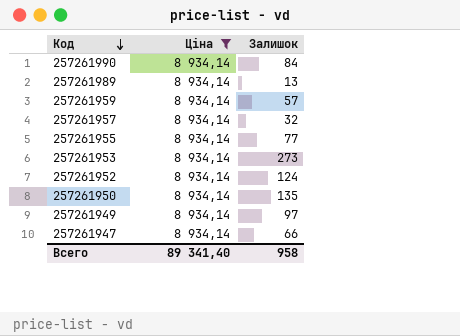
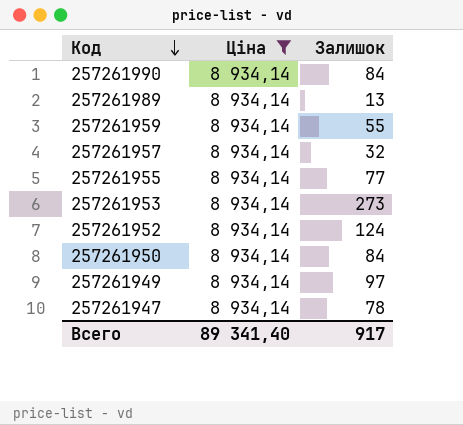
257261959 | Залишок: 57 -> 55
257261950 | Залишок: 135 -> 84
257261947 | Залишок: 66 -> 78
Всего | Залишок: 958 -> 917

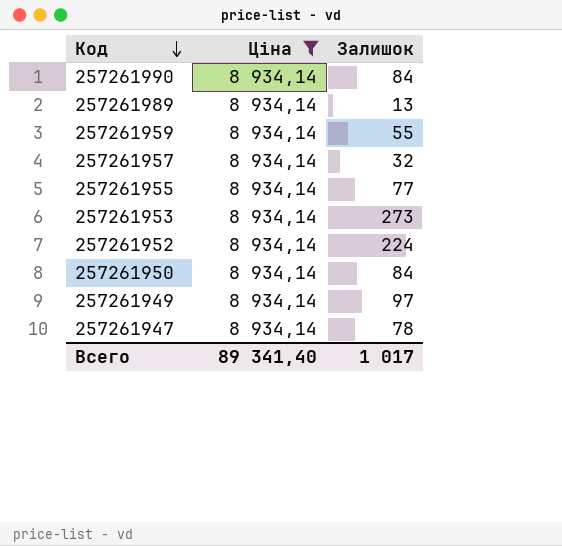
257261952 | Залишок: 124 -> 224
Всего | Залишок: 917 -> 1 017

